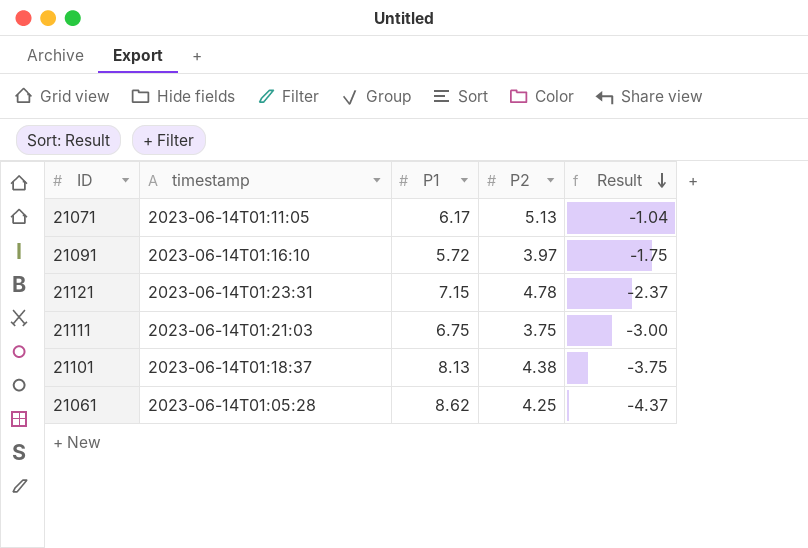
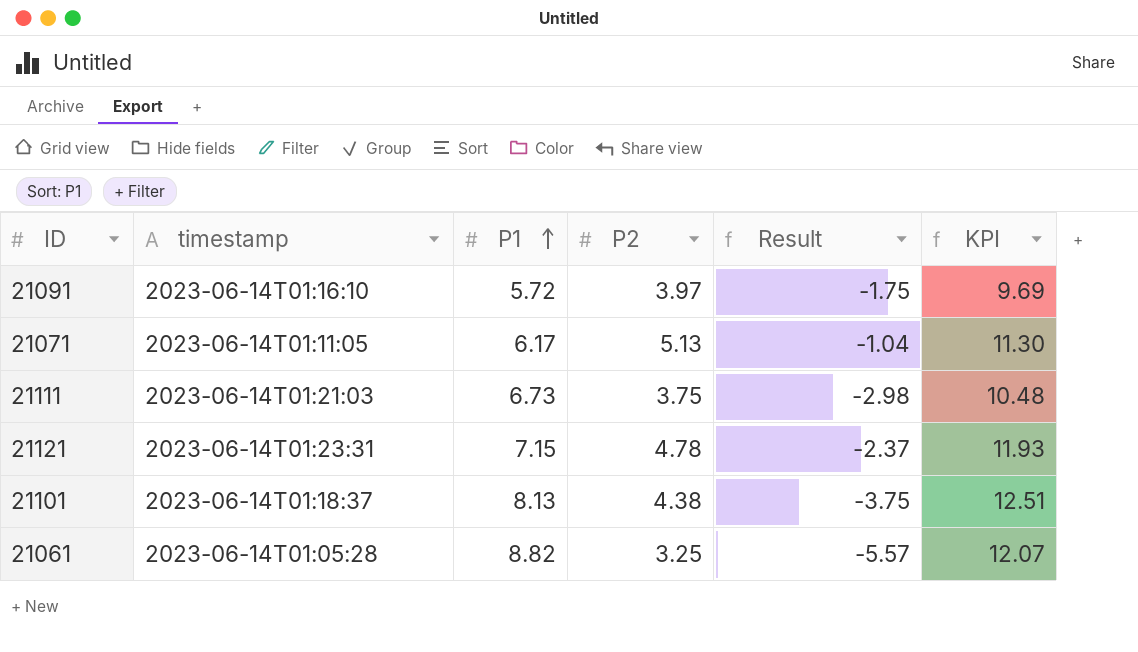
row order: Result descending -> P1 ascending
column KPI | formula: none -> [P1] + [P2]
21111 | P1: 6.75 -> 6.73
21111 | Result: -3.00 -> -2.98
21061 | P1: 8.62 -> 8.82
21061 | P2: 4.25 -> 3.25
21061 | Result: -4.37 -> -5.57

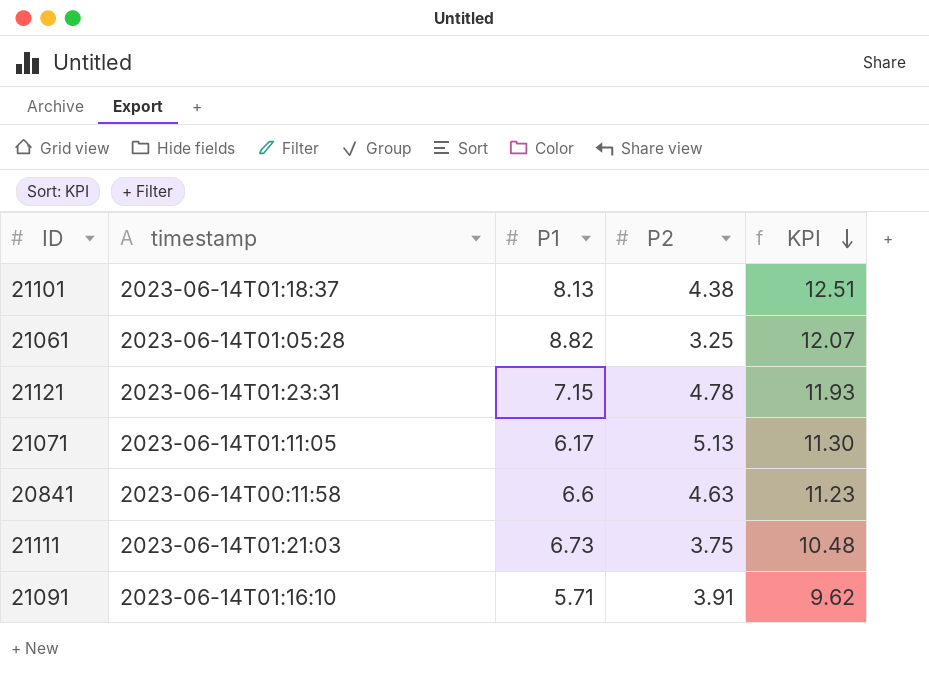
row order: P1 ascending -> KPI descending
column Result | formula: [P2] - [P1] -> none
row 20841: none -> 2023-06-14T00:11:58 | 6.6 | 4.63 | 11.23
21091 | P1: 5.72 -> 5.71
21091 | P2: 3.97 -> 3.91
21091 | KPI: 9.69 -> 9.62

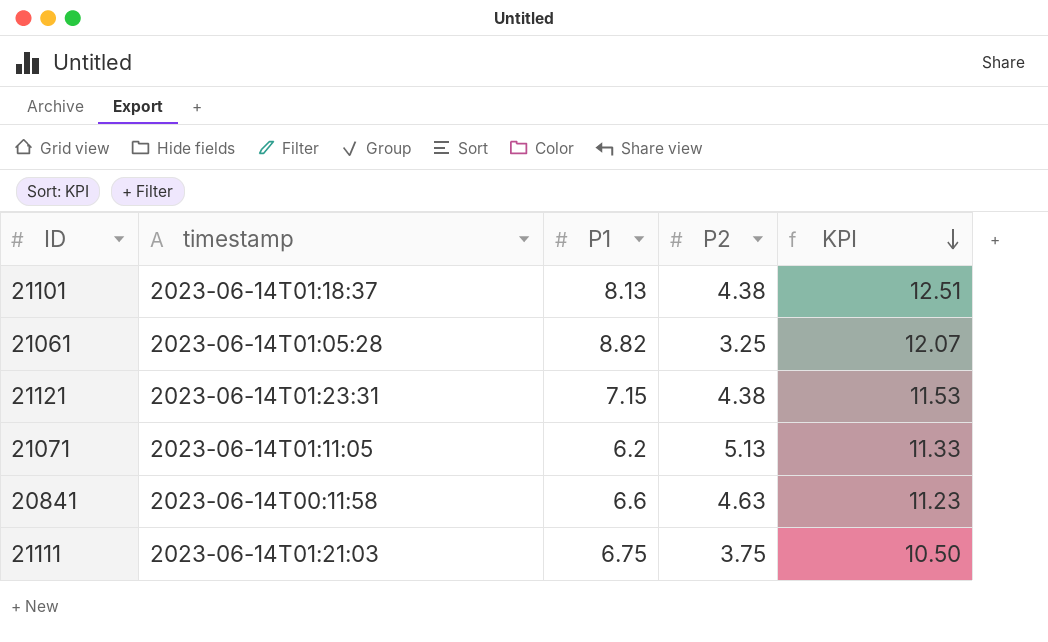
row 21091: 2023-06-14T01:16:10 | 5.71 | 3.91 | 9.62 -> none
21121 | P2: 4.78 -> 4.38
21121 | KPI: 11.93 -> 11.53
21071 | P1: 6.17 -> 6.2
21071 | KPI: 11.30 -> 11.33
21111 | P1: 6.73 -> 6.75
21111 | KPI: 10.48 -> 10.50

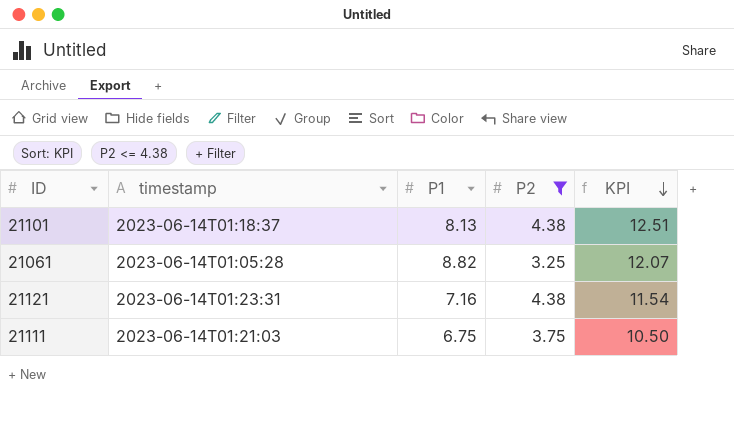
filter: none -> P2 <= 4.38
21121 | P1: 7.15 -> 7.16
21121 | KPI: 11.53 -> 11.54

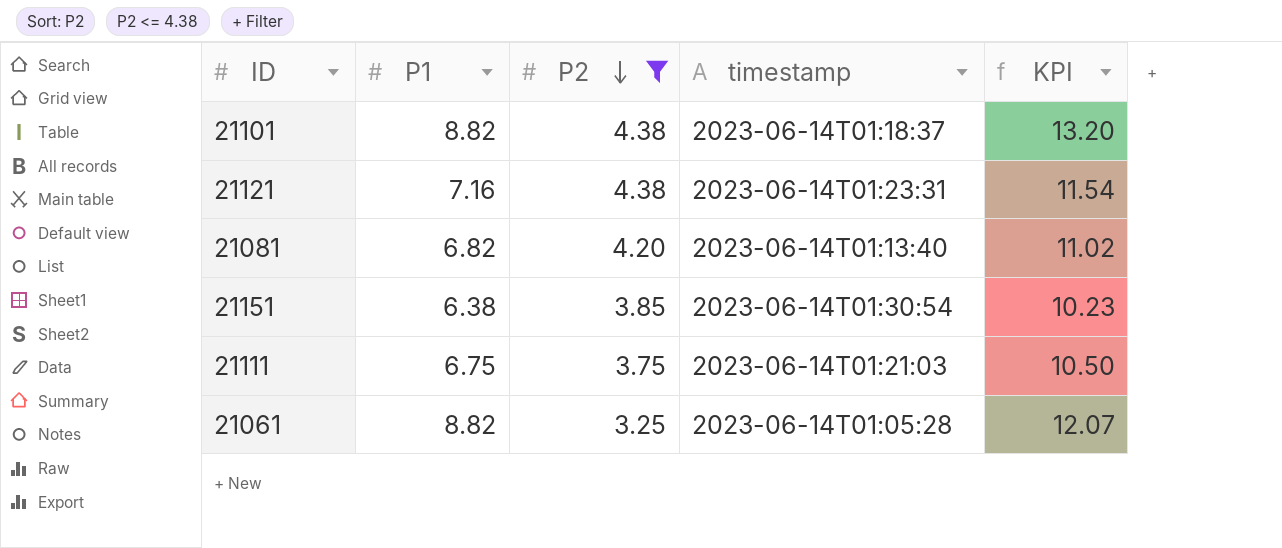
row order: KPI descending -> P2 descending
column timestamp | position: 2 -> 4
21101 | P1: 8.13 -> 8.82
21101 | KPI: 12.51 -> 13.20
row 21081: none -> 6.82 | 4.20 | 2023-06-14T01:13:40 | 11.02
row 21151: none -> 6.38 | 3.85 | 2023-06-14T01:30:54 | 10.23

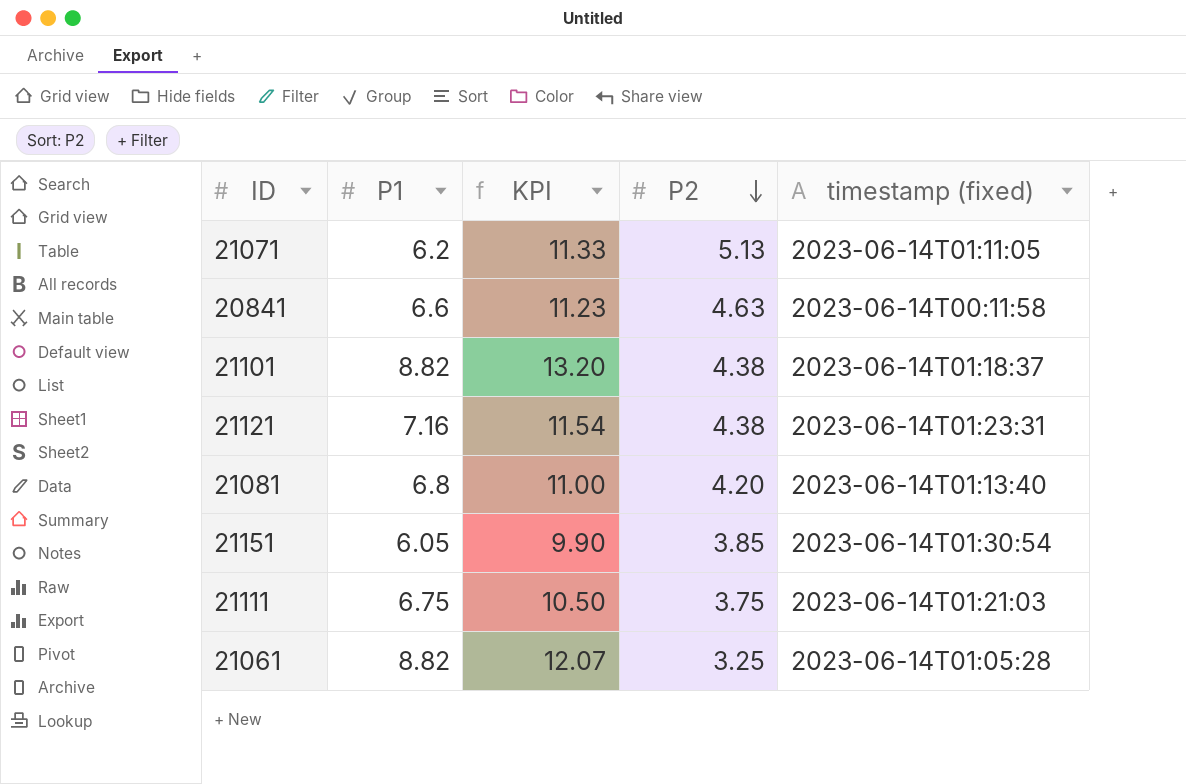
filter: P2 <= 4.38 -> none
column KPI | position: 5 -> 3
column name: timestamp -> timestamp (fixed)
21081 | P1: 6.82 -> 6.8
21081 | KPI: 11.02 -> 11.00
21151 | P1: 6.38 -> 6.05
21151 | KPI: 10.23 -> 9.90

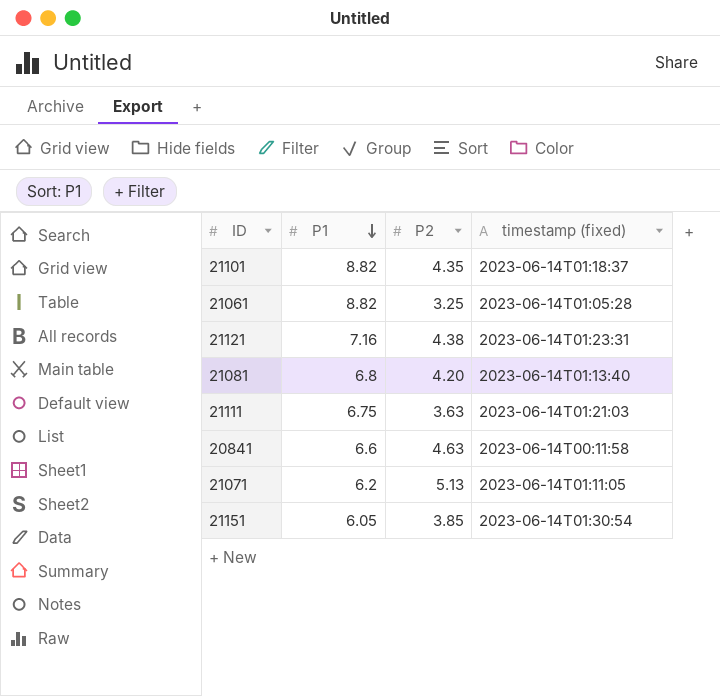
row order: P2 descending -> P1 descending
column KPI | formula: [P1] + [P2] -> none
21101 | P2: 4.38 -> 4.35
21111 | P2: 3.75 -> 3.63

